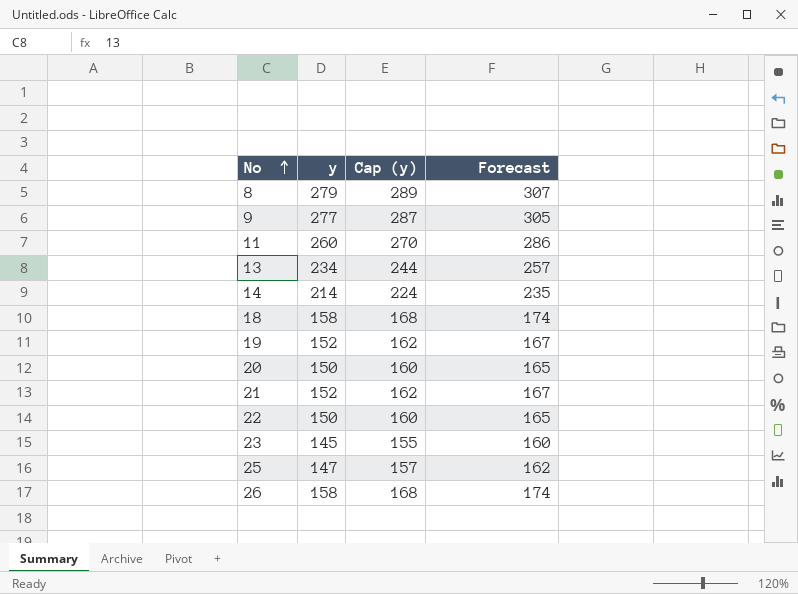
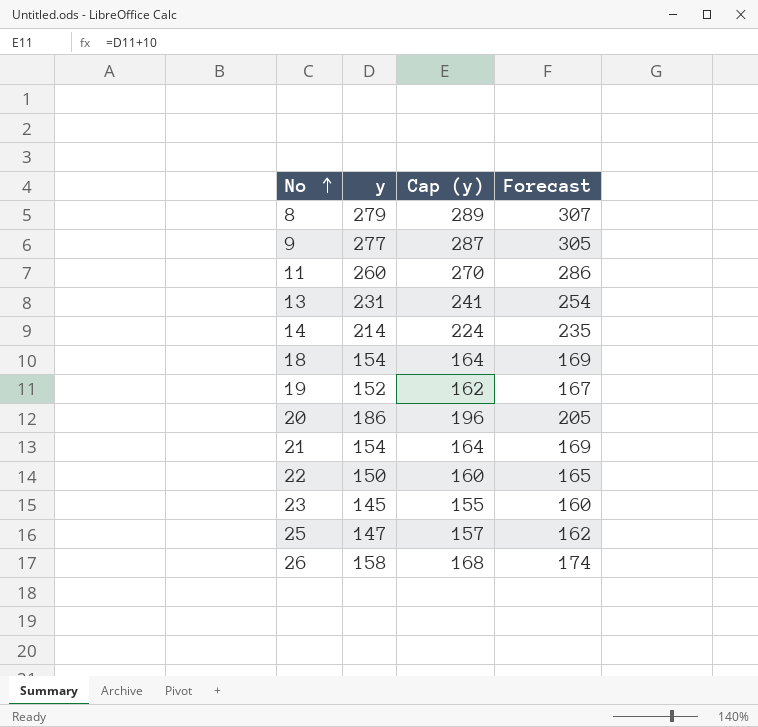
13 | y: 234 -> 231
13 | Cap (y): 244 -> 241
13 | Forecast: 257 -> 254
18 | y: 158 -> 154
18 | Cap (y): 168 -> 164
18 | Forecast: 174 -> 169
20 | y: 150 -> 186
20 | Cap (y): 160 -> 196
20 | Forecast: 165 -> 205
21 | y: 152 -> 154
21 | Cap (y): 162 -> 164
21 | Forecast: 167 -> 169

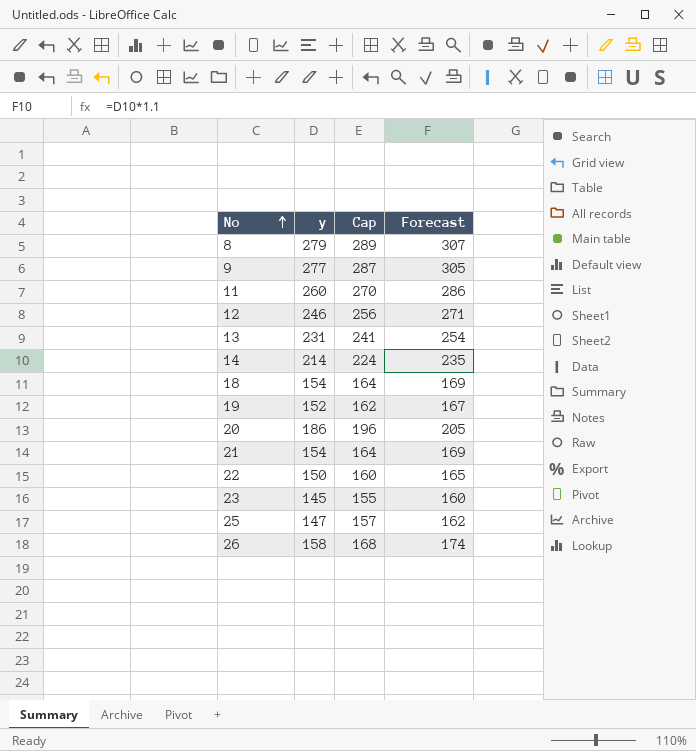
column name: Cap (y) -> Cap
row 12: none -> 246 | 256 | 271

